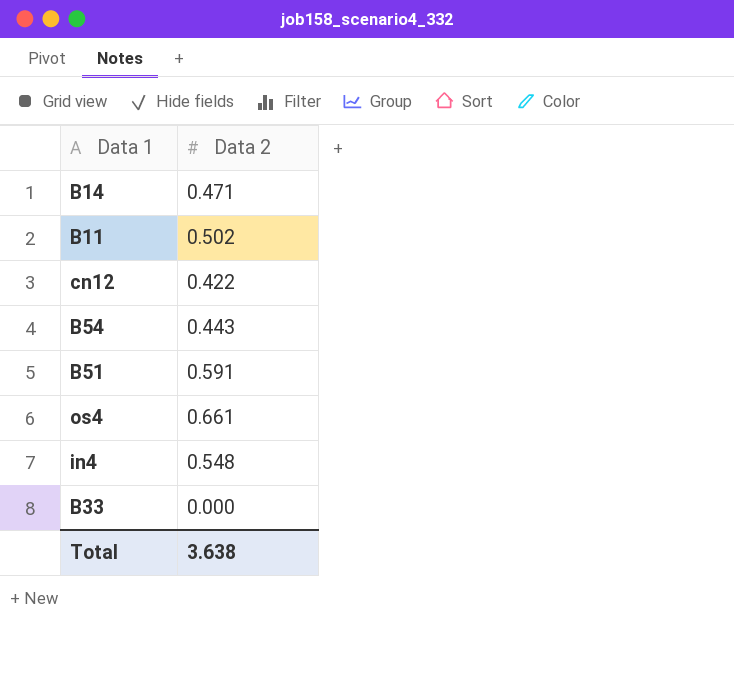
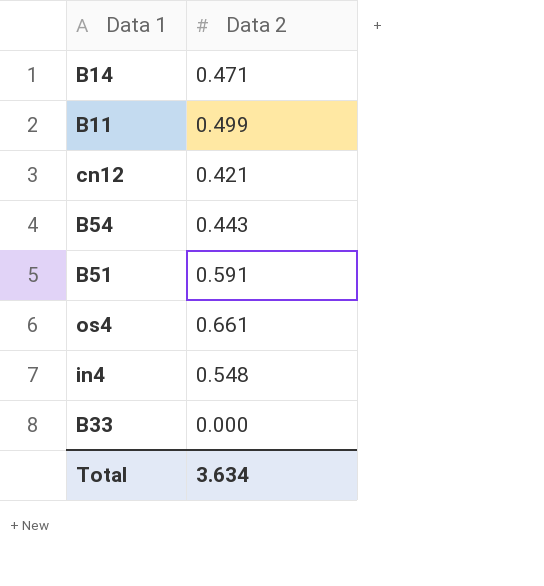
B11 | Data 2: 0.502 -> 0.499
cn12 | Data 2: 0.422 -> 0.421
Total | Data 2: 3.638 -> 3.634

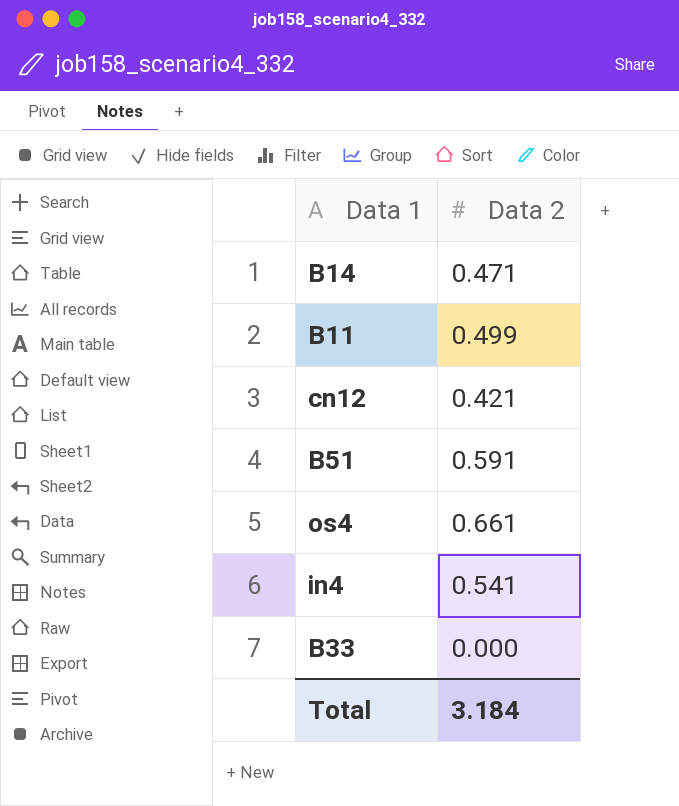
row B54: 0.443 -> none
in4 | Data 2: 0.548 -> 0.541
Total | Data 2: 3.634 -> 3.184

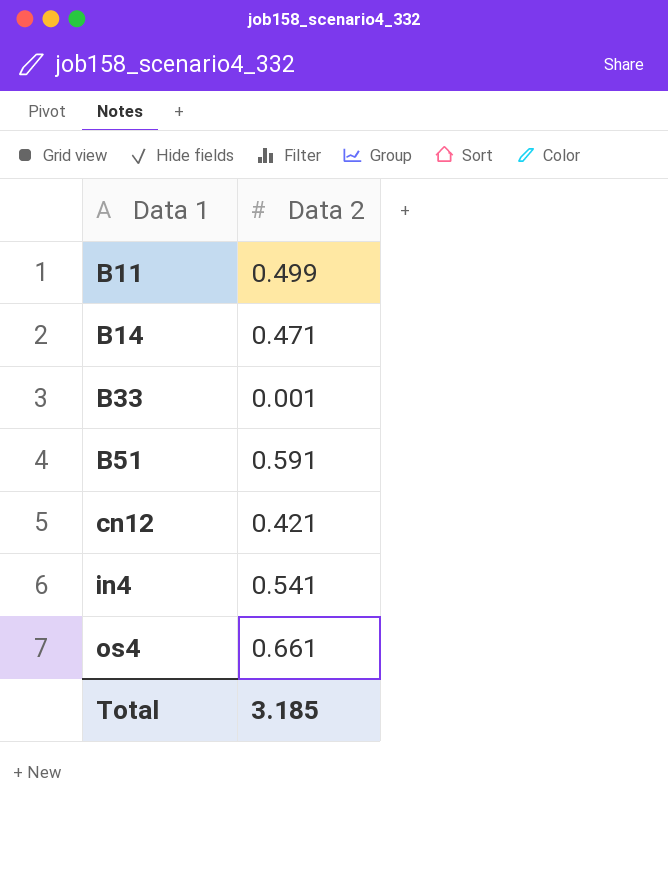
row order: none -> Data 1 ascending
B33 | Data 2: 0.000 -> 0.001
Total | Data 2: 3.184 -> 3.185

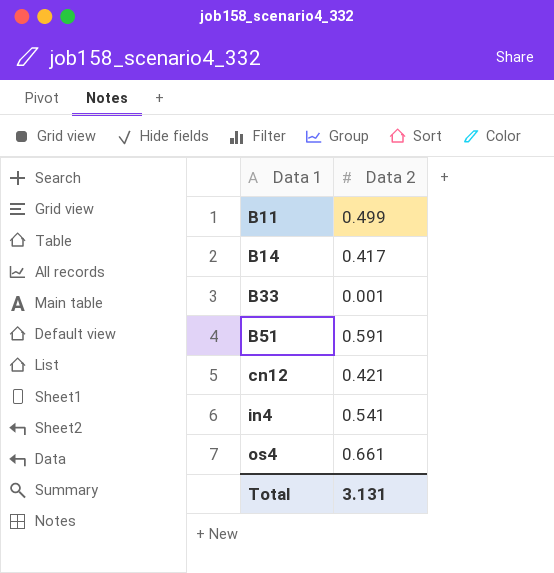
B14 | Data 2: 0.471 -> 0.417
Total | Data 2: 3.185 -> 3.131

